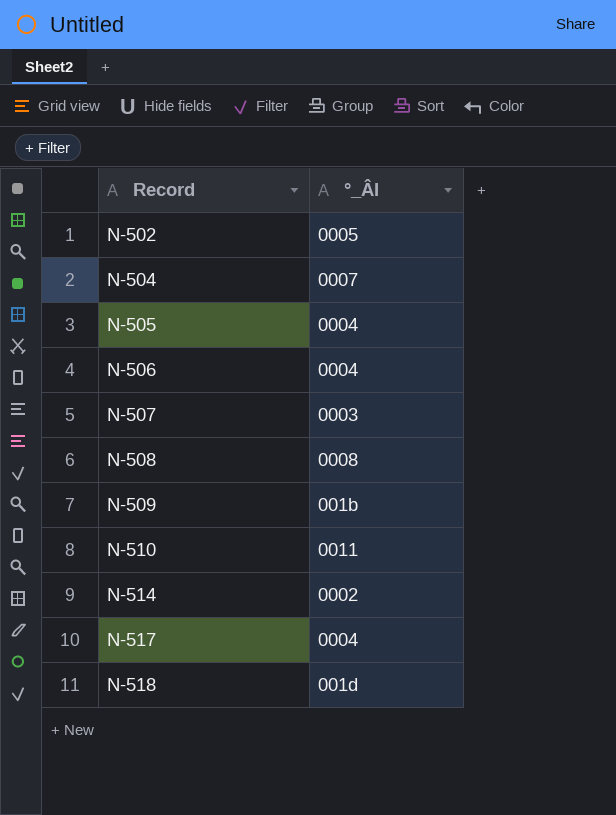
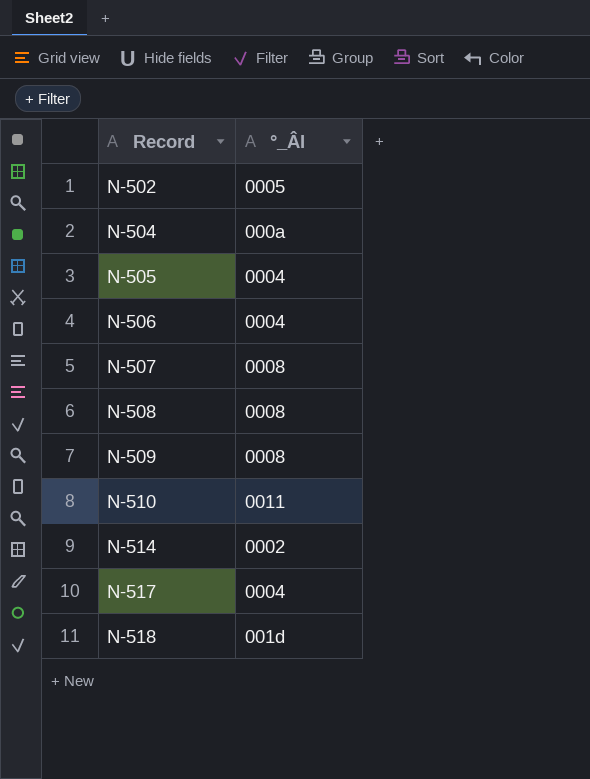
N-504 | °_ÂI: 0007 -> 000a
N-507 | °_ÂI: 0003 -> 0008
N-509 | °_ÂI: 001b -> 0008

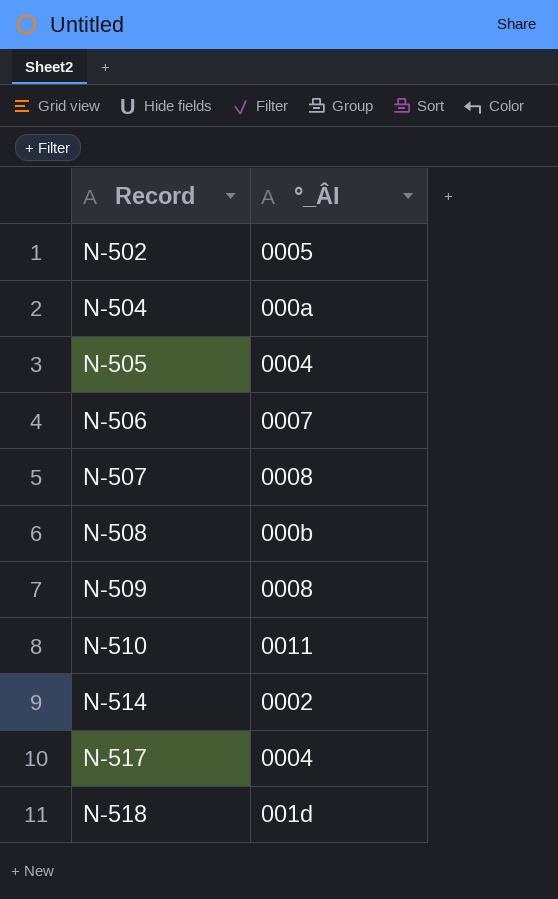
N-506 | °_ÂI: 0004 -> 0007
N-508 | °_ÂI: 0008 -> 000b

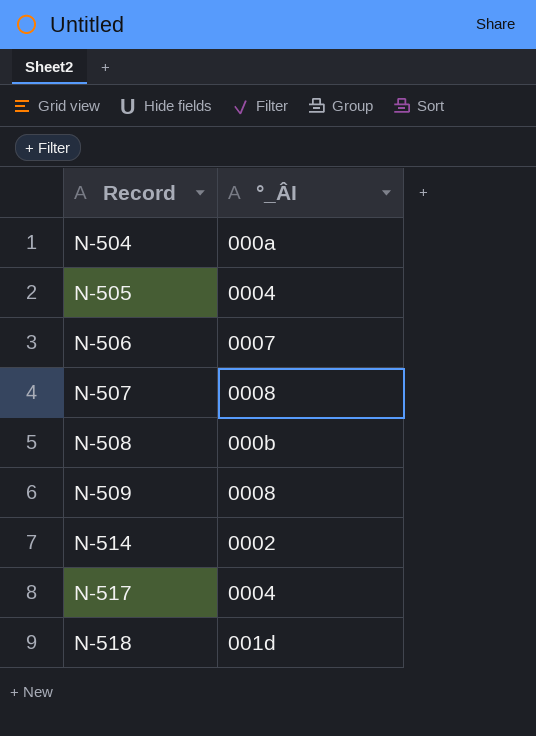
row N-502: 0005 -> none
row N-510: 0011 -> none

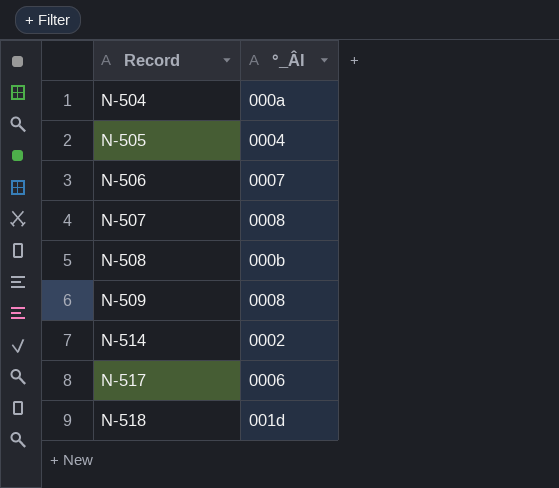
N-517 | °_ÂI: 0004 -> 0006

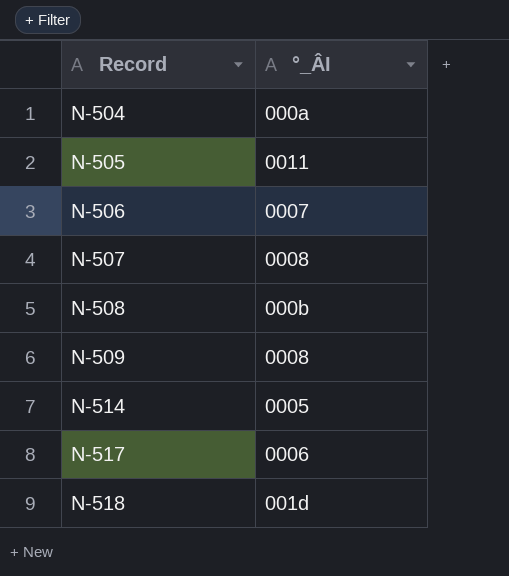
N-505 | °_ÂI: 0004 -> 0011
N-514 | °_ÂI: 0002 -> 0005

